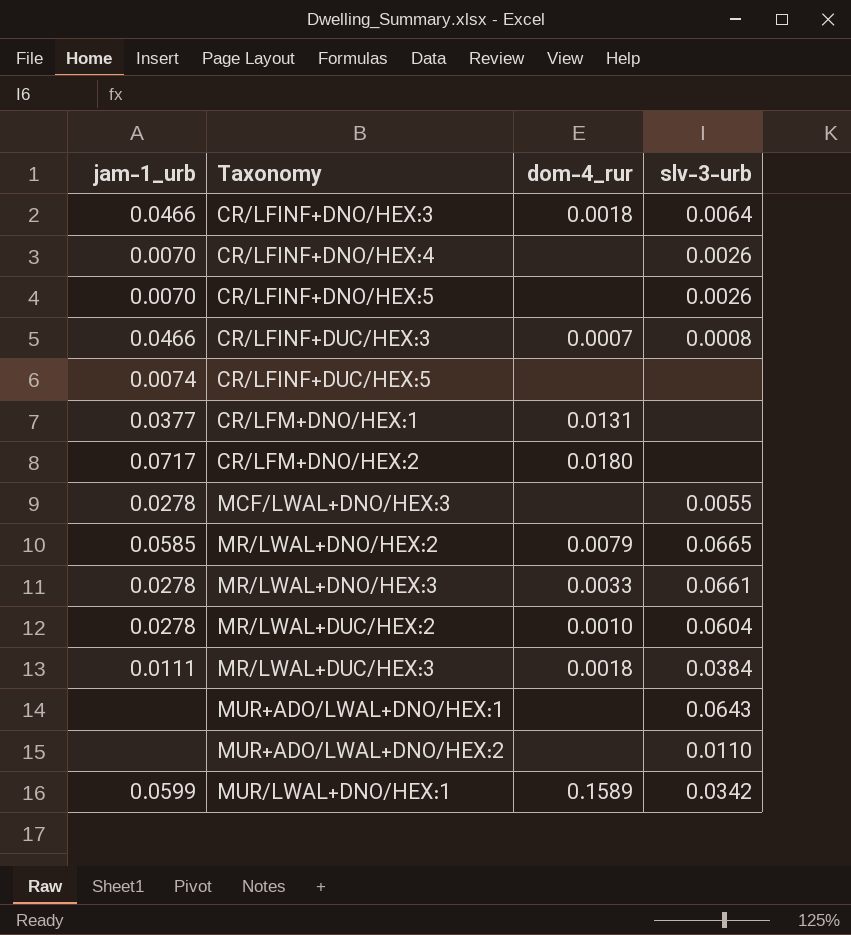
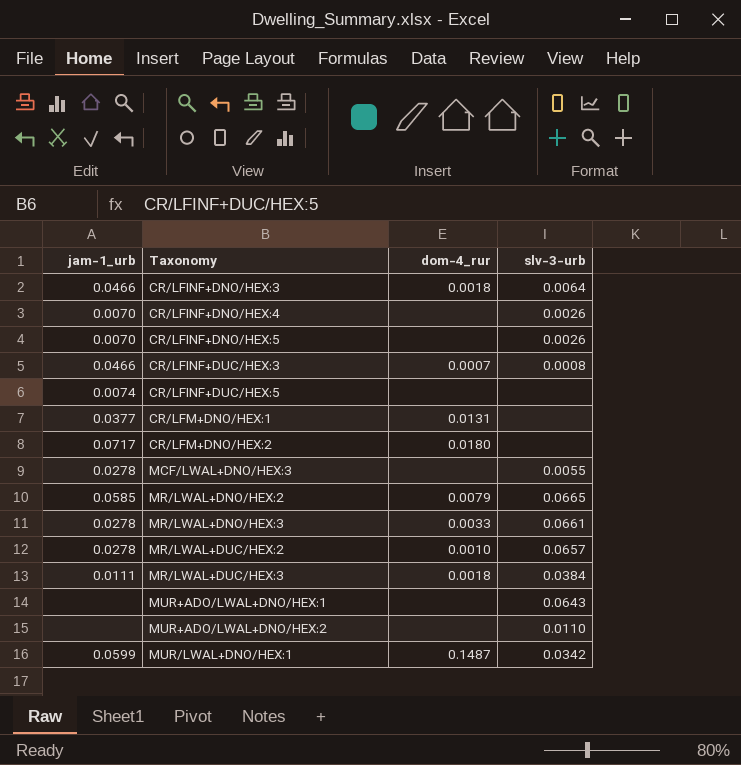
MR/LWAL+DUC/HEX:2 | slv-3-urb: 0.0604 -> 0.0657
MUR/LWAL+DNO/HEX:1 | dom-4_rur: 0.1589 -> 0.1487

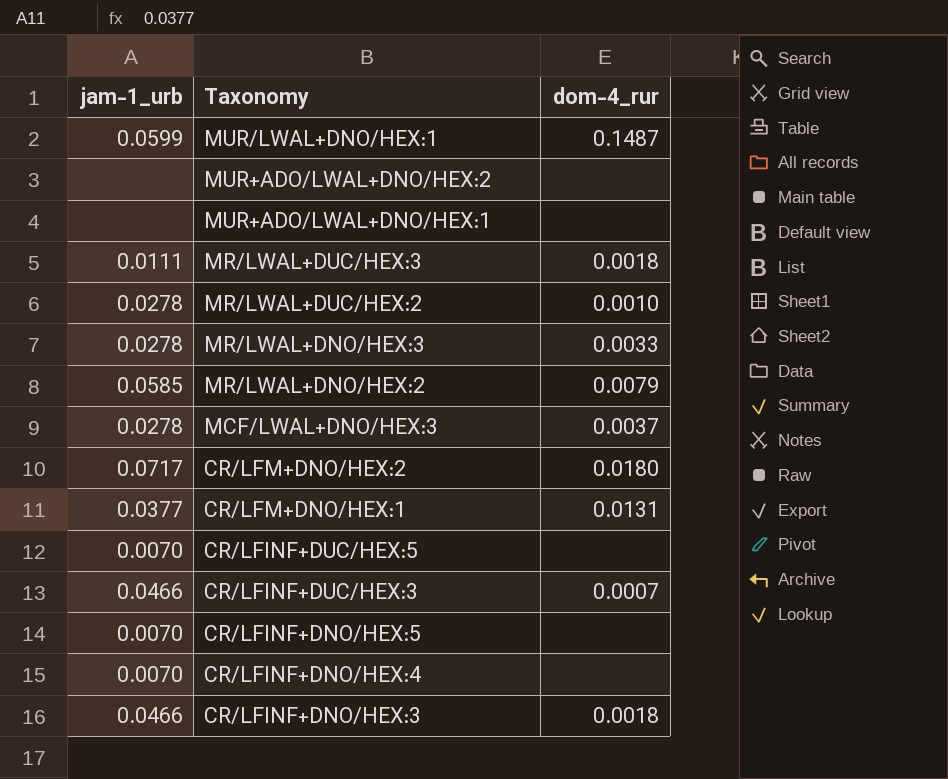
row order: Taxonomy ascending -> Taxonomy descending
column slv-3-urb | position: 4 -> none
MCF/LWAL+DNO/HEX:3 | dom-4_rur: none -> 0.0037
CR/LFINF+DUC/HEX:5 | jam-1_urb: 0.0074 -> 0.0070

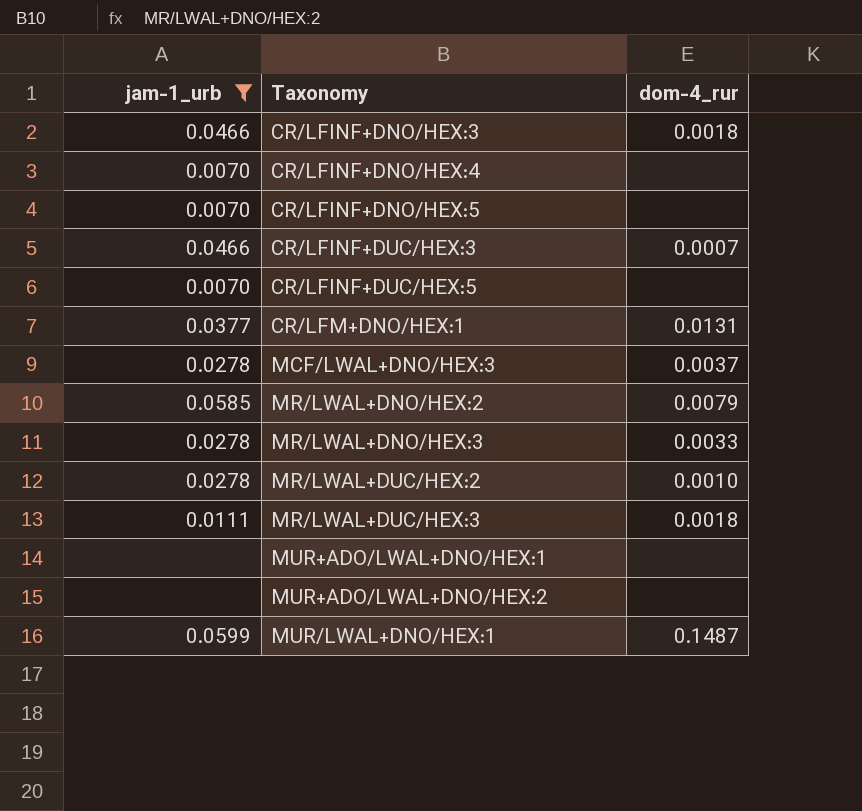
filter: none -> jam-1_urb != 0.0717
row order: Taxonomy descending -> Taxonomy ascending

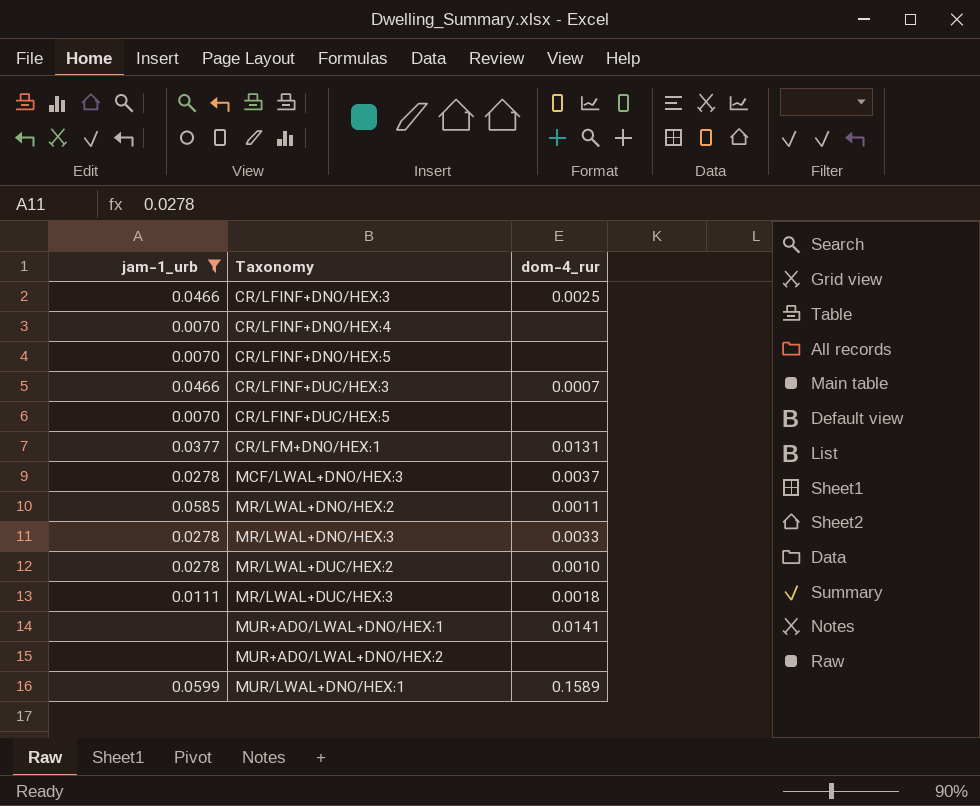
CR/LFINF+DNO/HEX:3 | dom-4_rur: 0.0018 -> 0.0025
MR/LWAL+DNO/HEX:2 | dom-4_rur: 0.0079 -> 0.0011
MUR+ADO/LWAL+DNO/HEX:1 | dom-4_rur: none -> 0.0141
MUR/LWAL+DNO/HEX:1 | dom-4_rur: 0.1487 -> 0.1589

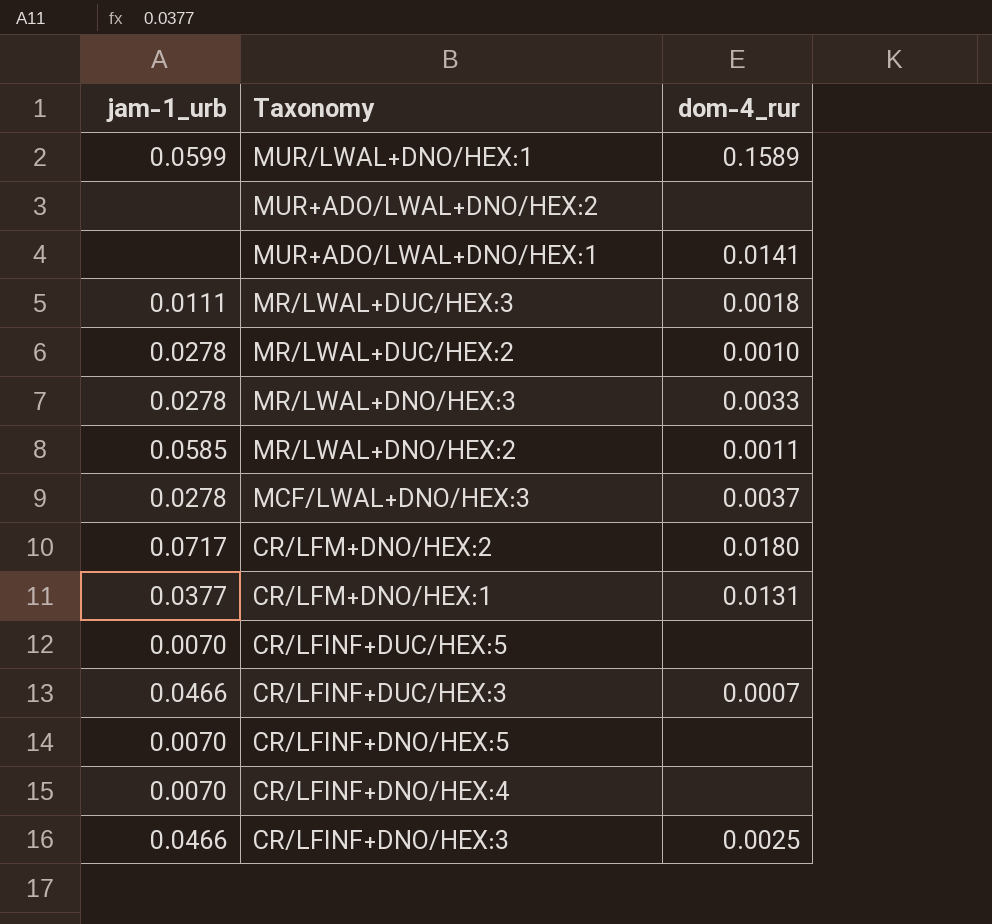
filter: jam-1_urb != 0.0717 -> none
row order: Taxonomy ascending -> Taxonomy descending

